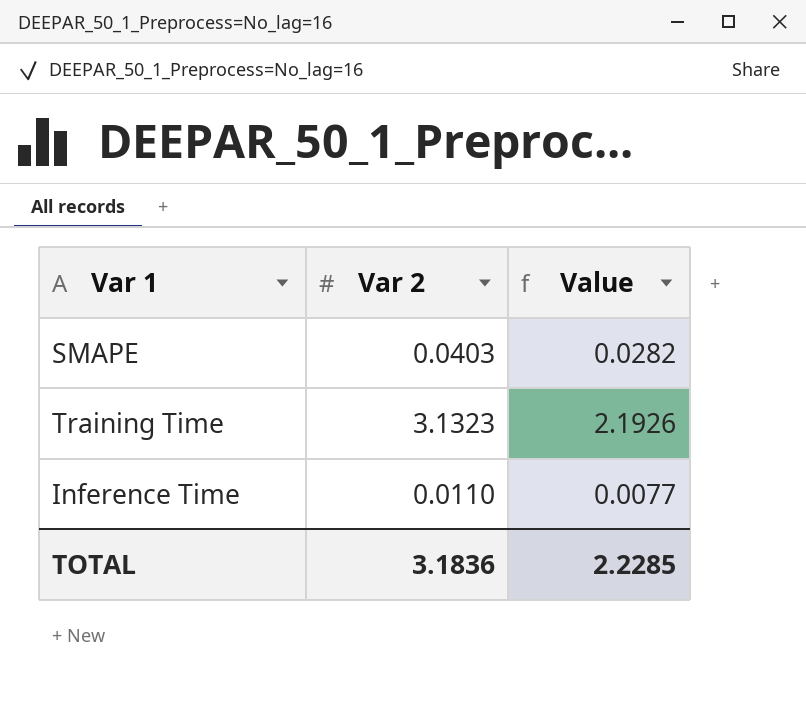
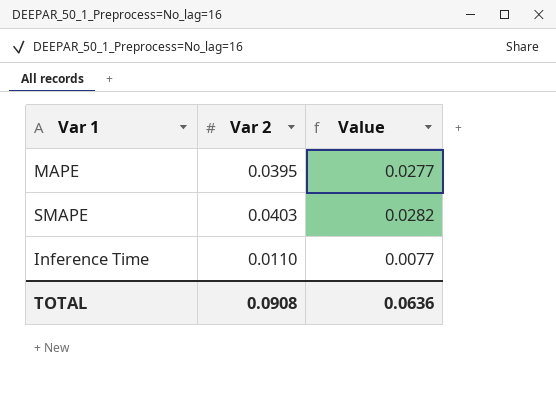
row Training Time: 3.1323 | 2.1926 -> none
row MAPE: none -> 0.0395 | 0.0277
TOTAL | Var 2: 3.1836 -> 0.0908
TOTAL | Value: 2.2285 -> 0.0636

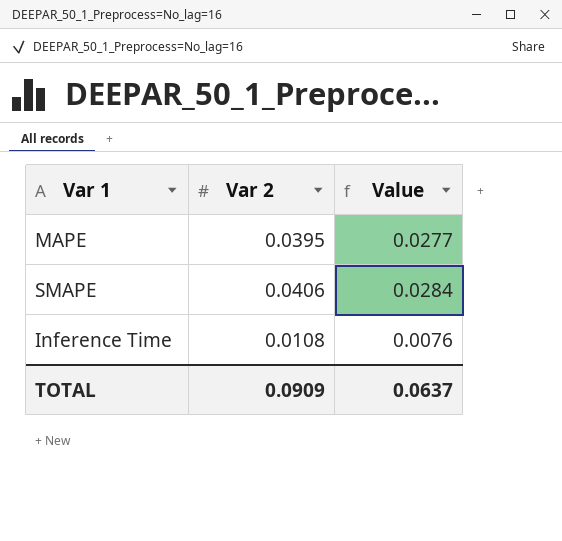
SMAPE | Var 2: 0.0403 -> 0.0406
SMAPE | Value: 0.0282 -> 0.0284
Inference Time | Var 2: 0.0110 -> 0.0108
Inference Time | Value: 0.0077 -> 0.0076
TOTAL | Var 2: 0.0908 -> 0.0909
TOTAL | Value: 0.0636 -> 0.0637

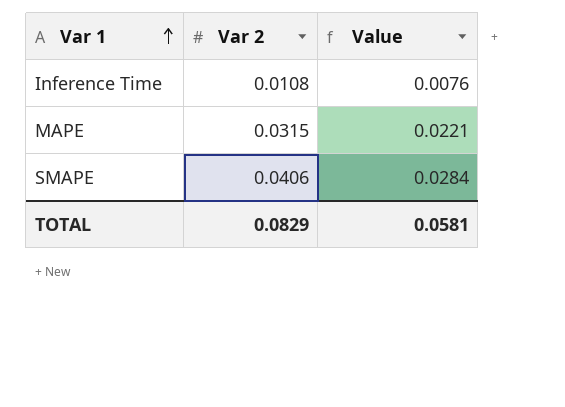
row order: none -> Var 1 ascending
MAPE | Var 2: 0.0395 -> 0.0315
MAPE | Value: 0.0277 -> 0.0221
TOTAL | Var 2: 0.0909 -> 0.0829
TOTAL | Value: 0.0637 -> 0.0581

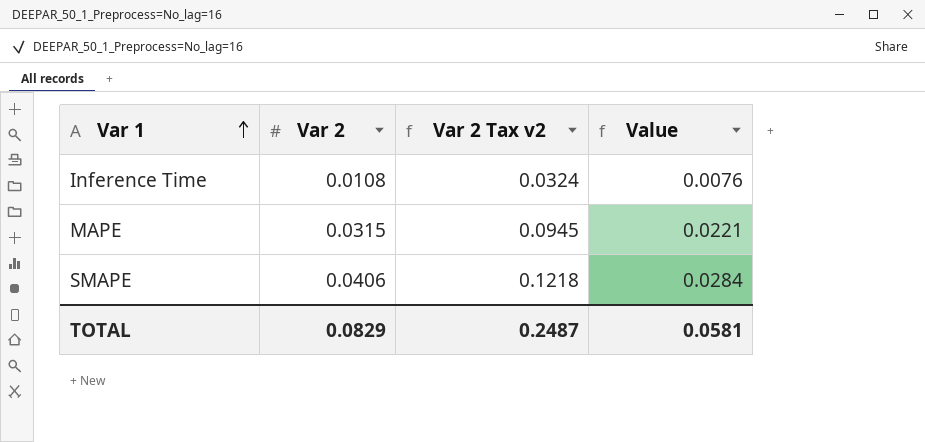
column Var 2 Tax v2 | formula: none -> [Var 2] * 3

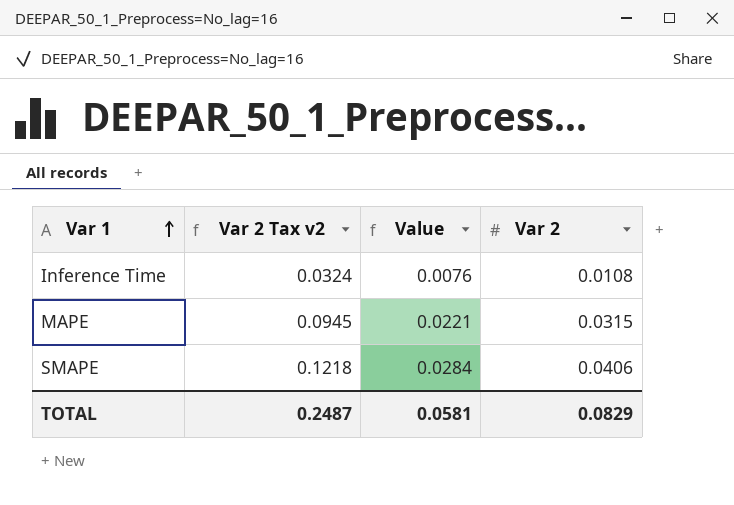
column Var 2 | position: 2 -> 4

